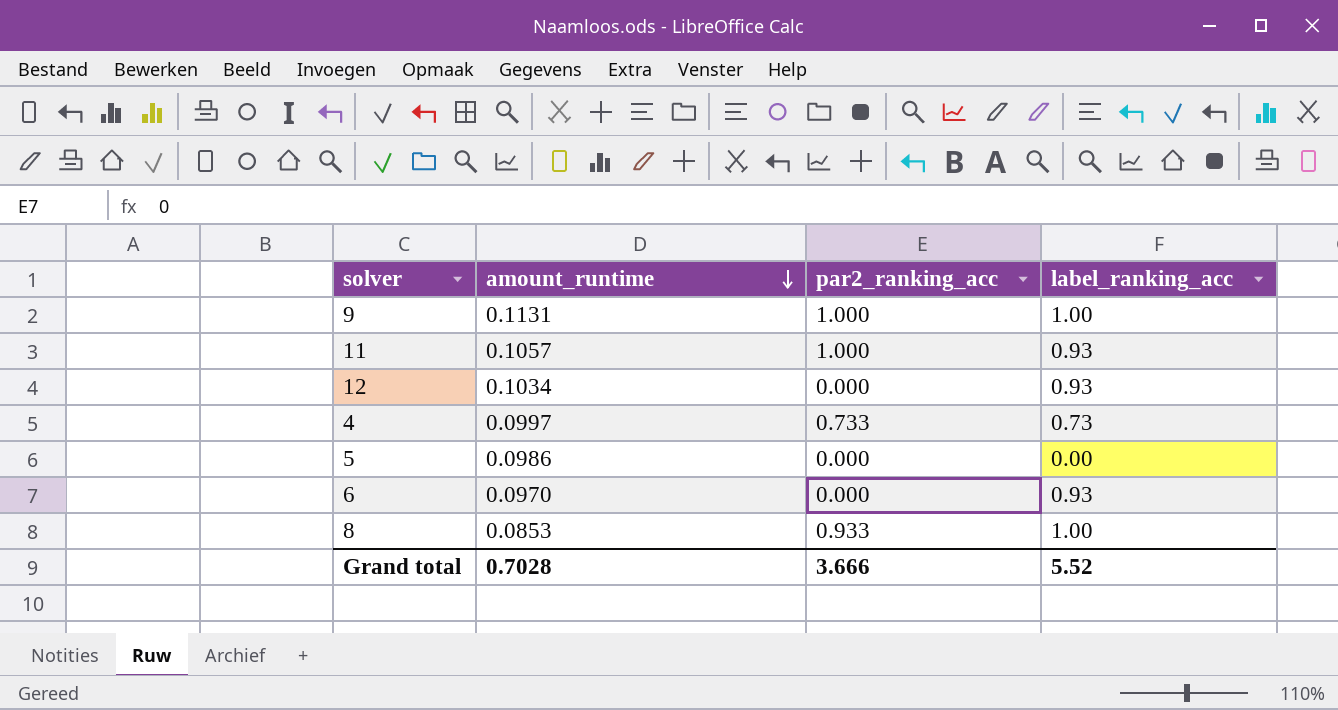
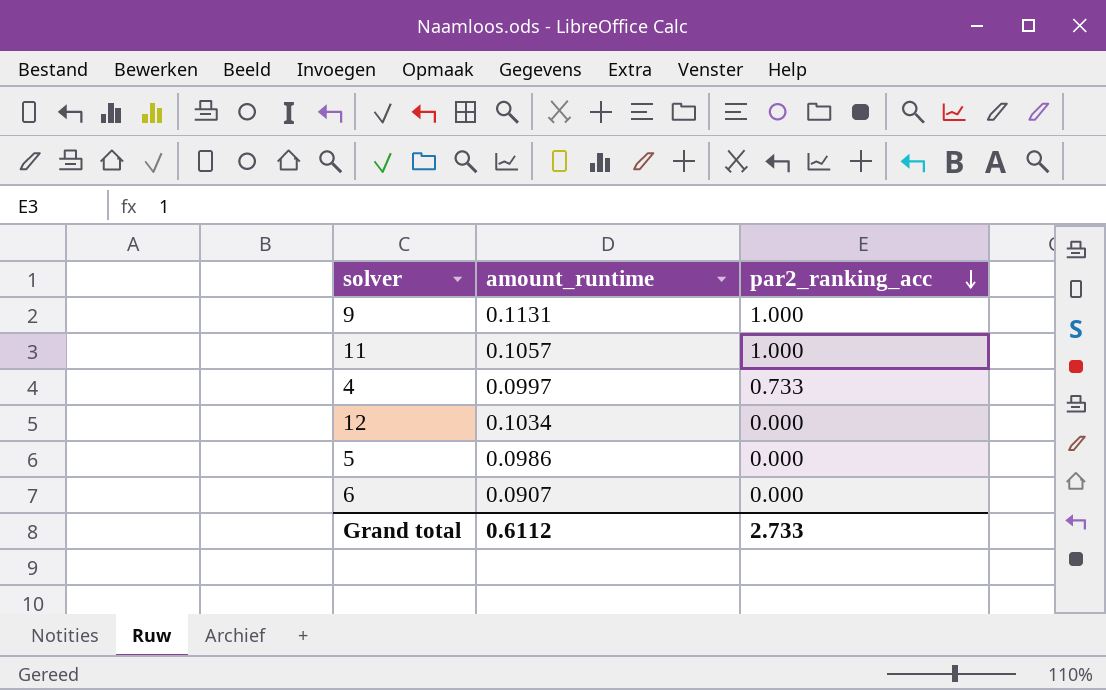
row order: amount_runtime descending -> par2_ranking_acc descending
column label_ranking_acc | position: 4 -> none
row 8: 0.0853 | 0.933 | 1.00 -> none
6 | amount_runtime: 0.0970 -> 0.0907
Grand total | amount_runtime: 0.7028 -> 0.6112
Grand total | par2_ranking_acc: 3.666 -> 2.733

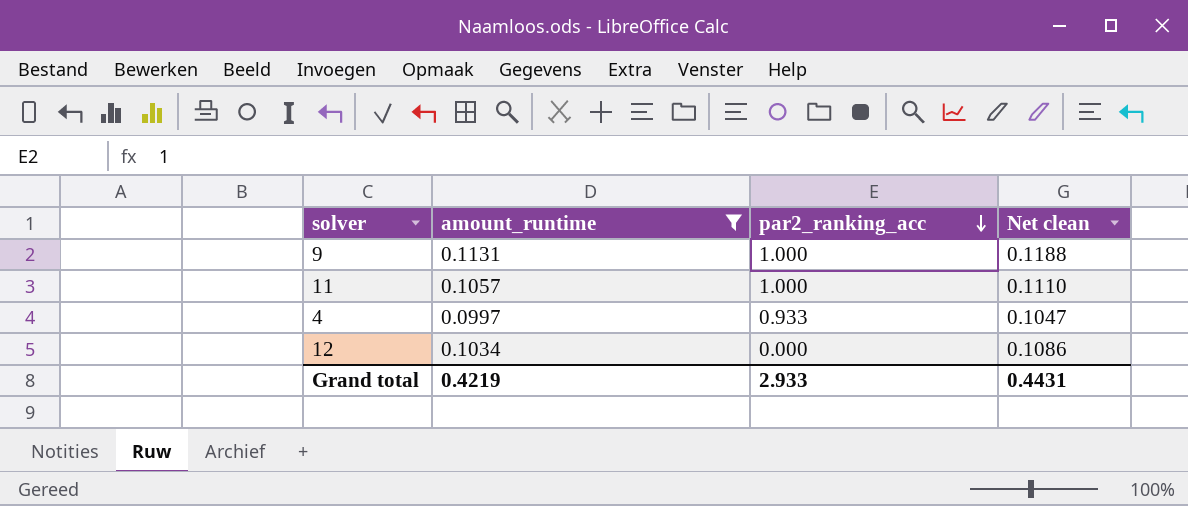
filter: none -> amount_runtime >= 0.0997
column Net clean | formula: none -> [amount_runtime] * 1.05
4 | par2_ranking_acc: 0.733 -> 0.933
Grand total | amount_runtime: 0.6112 -> 0.4219
Grand total | par2_ranking_acc: 2.733 -> 2.933

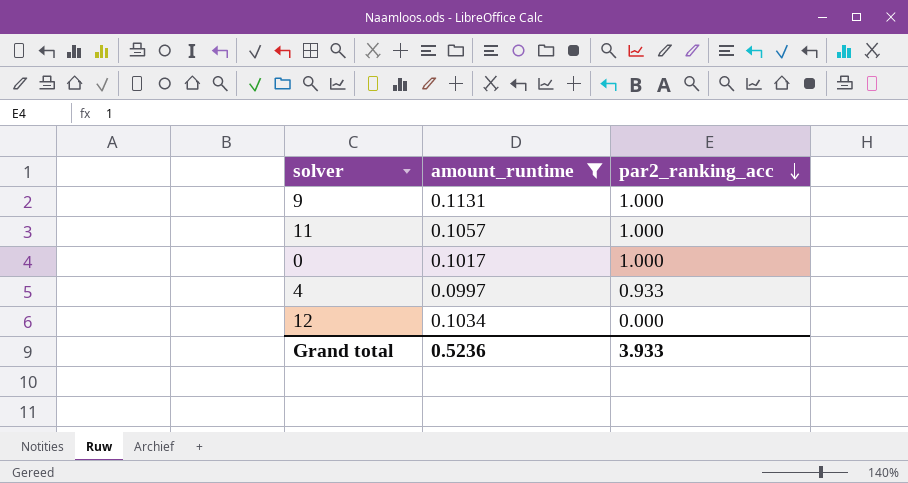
column Net clean | formula: [amount_runtime] * 1.05 -> none
row 0: none -> 0.1017 | 1.000
Grand total | amount_runtime: 0.4219 -> 0.5236
Grand total | par2_ranking_acc: 2.933 -> 3.933

